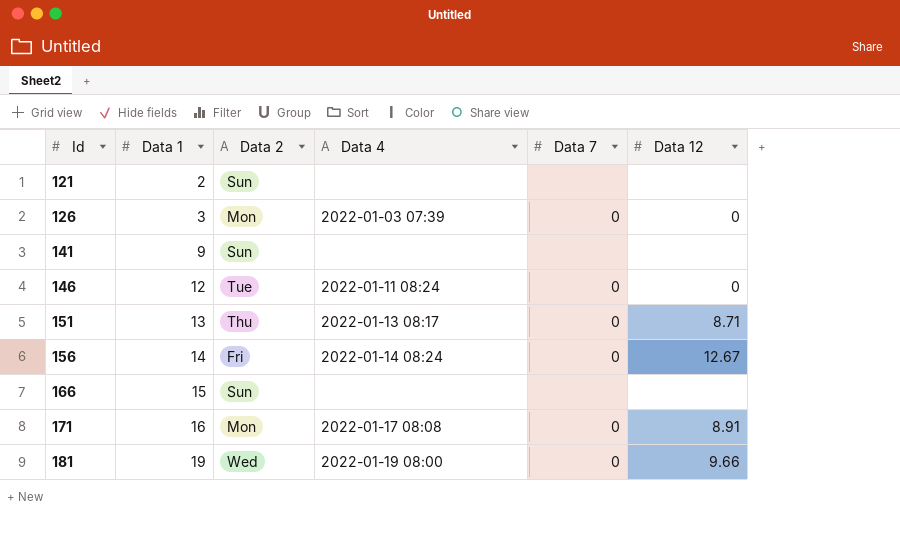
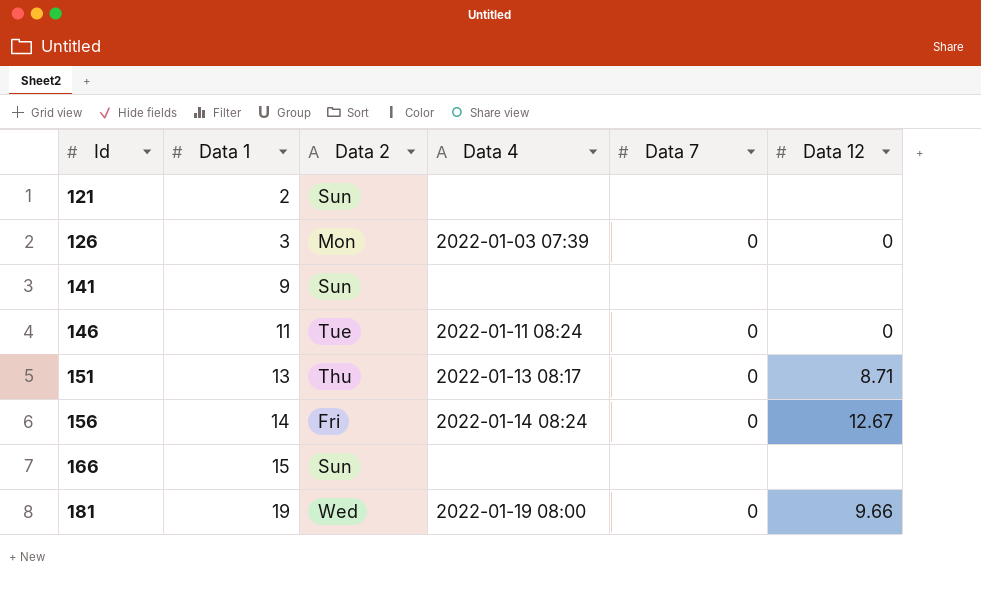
row 171: 16 | Mon | 2022-01-17 08:08 | 0 | 8.91 -> none
146 | Data 1: 12 -> 11

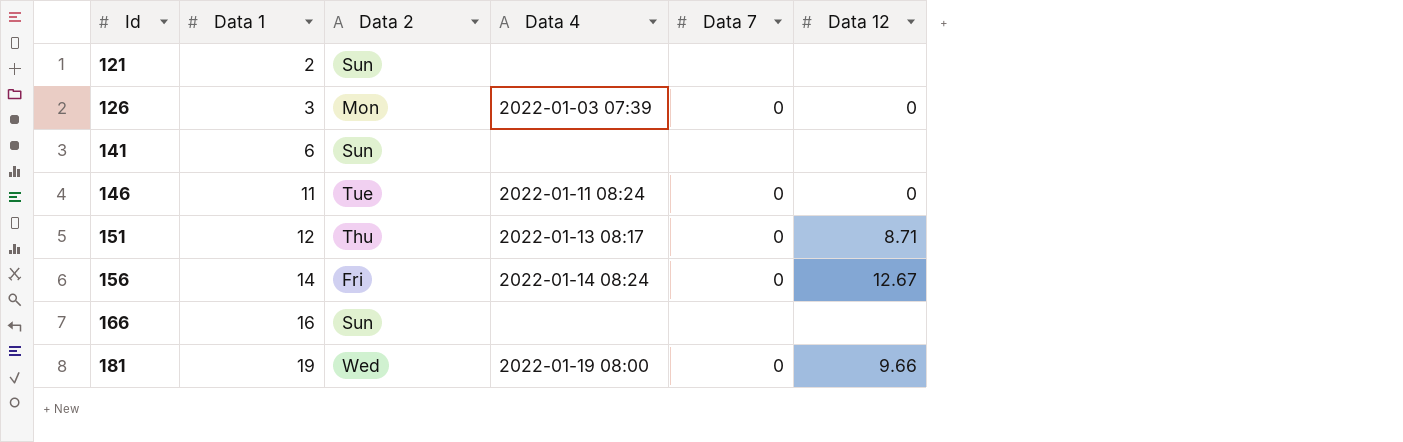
141 | Data 1: 9 -> 6
151 | Data 1: 13 -> 12
166 | Data 1: 15 -> 16

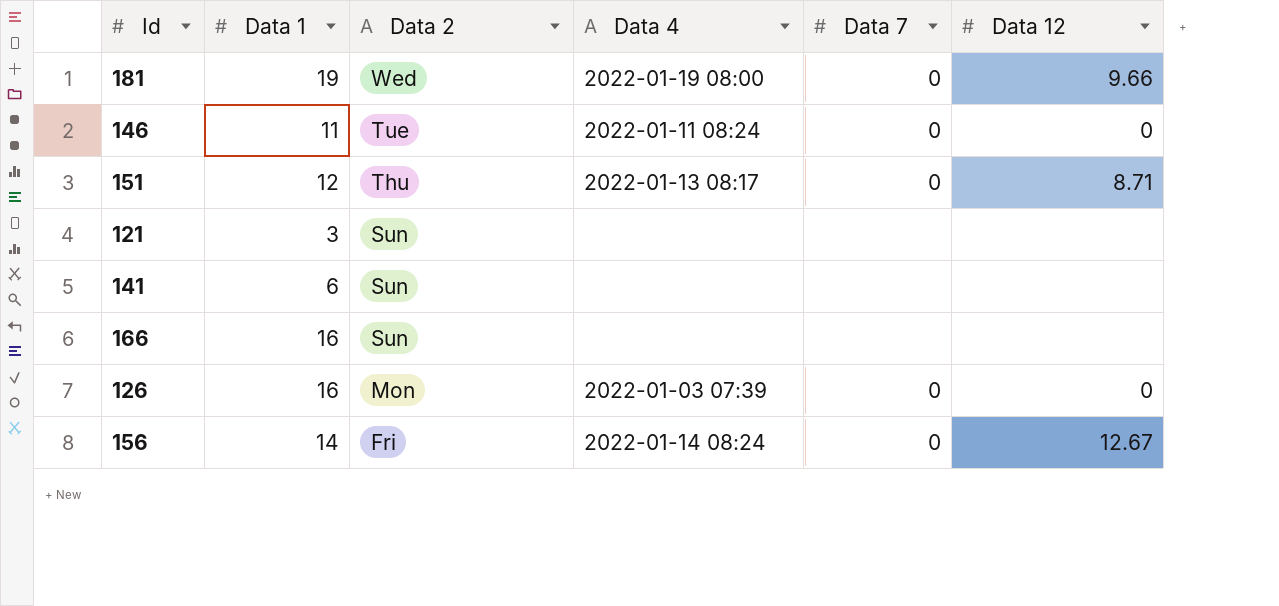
row order: Id ascending -> Data 2 descending
121 | Data 1: 2 -> 3
126 | Data 1: 3 -> 16

